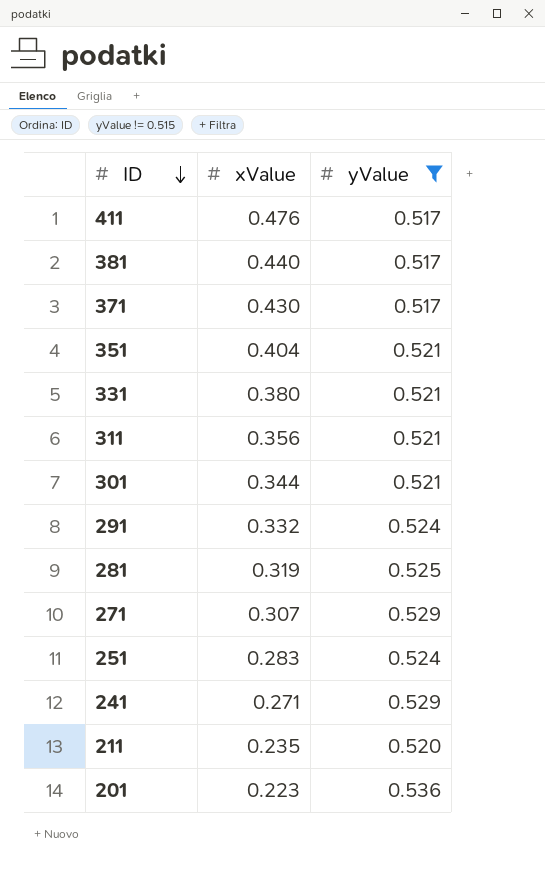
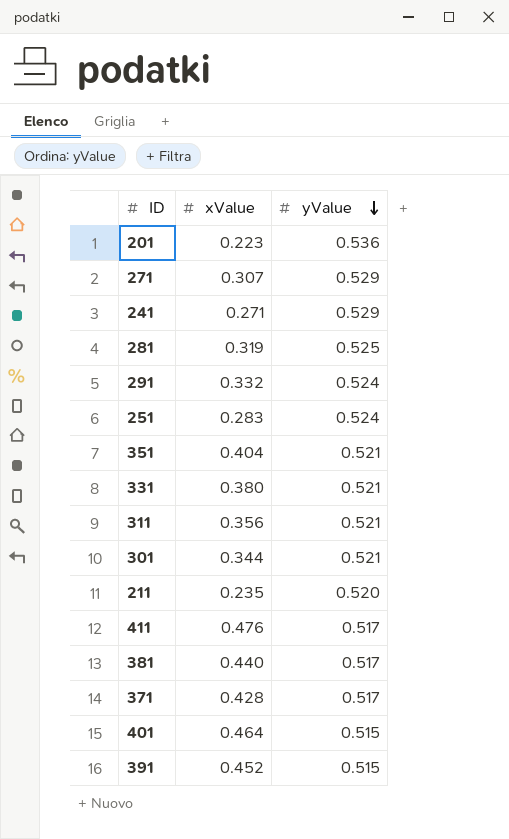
filter: yValue != 0.515 -> none
row order: ID descending -> yValue descending
371 | xValue: 0.430 -> 0.428

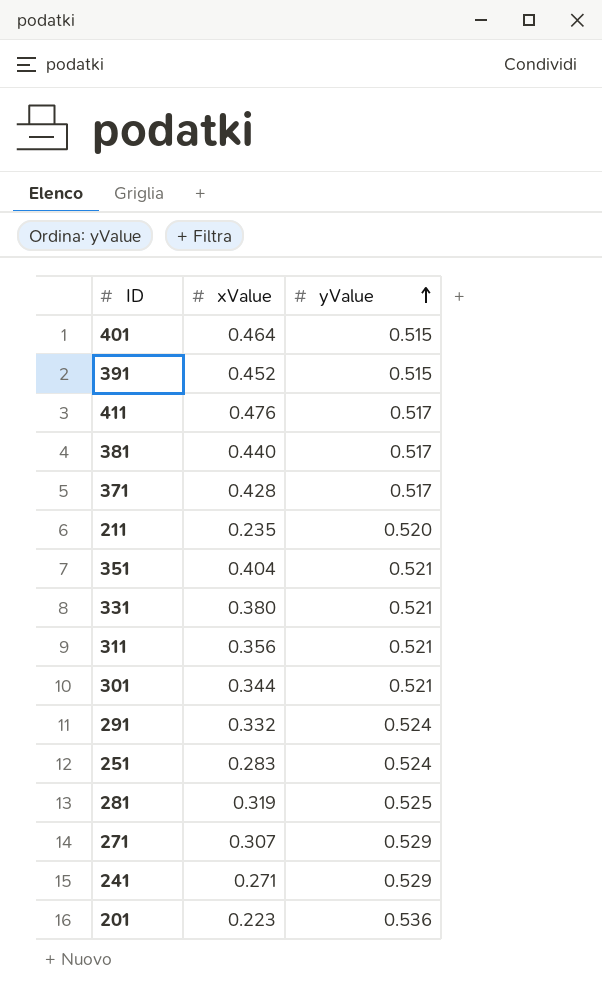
row order: yValue descending -> yValue ascending

